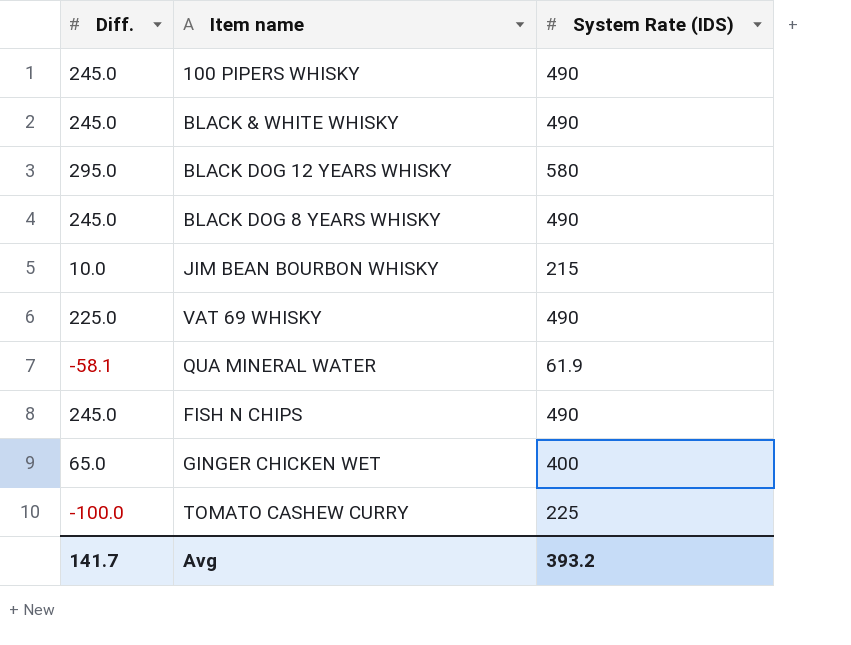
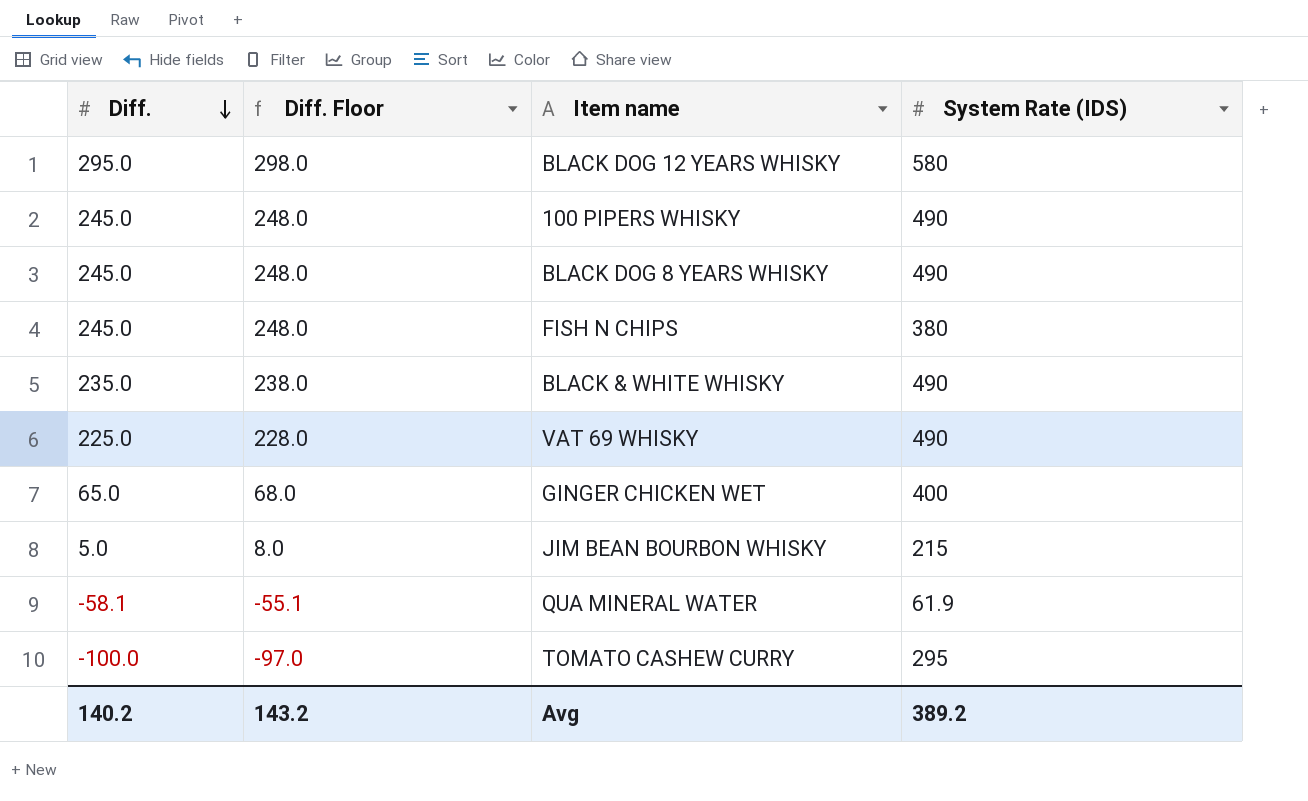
row order: none -> Diff. descending
column Diff. Floor | formula: none -> [Diff.] + 3
FISH N CHIPS | System Rate (IDS): 490 -> 380
BLACK & WHITE WHISKY | Diff.: 245.0 -> 235.0
JIM BEAN BOURBON WHISKY | Diff.: 10.0 -> 5.0
TOMATO CASHEW CURRY | System Rate (IDS): 225 -> 295
Avg | Diff.: 141.7 -> 140.2
Avg | System Rate (IDS): 393.2 -> 389.2

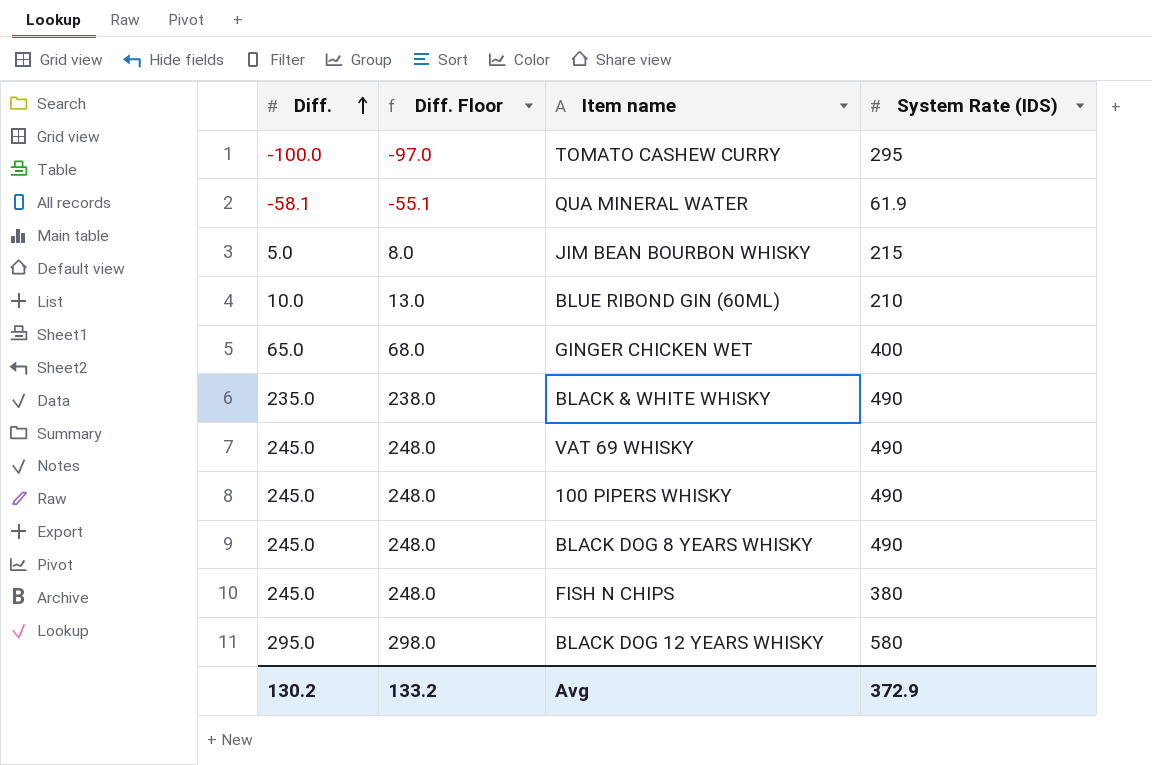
row order: Diff. descending -> Diff. ascending
row BLUE RIBOND GIN (60ML): none -> 10.0 | 13.0 | 210
VAT 69 WHISKY | Diff.: 225.0 -> 245.0
VAT 69 WHISKY | Diff. Floor: 228.0 -> 248.0
Avg | Diff.: 140.2 -> 130.2
Avg | Diff. Floor: 143.2 -> 133.2
Avg | System Rate (IDS): 389.2 -> 372.9

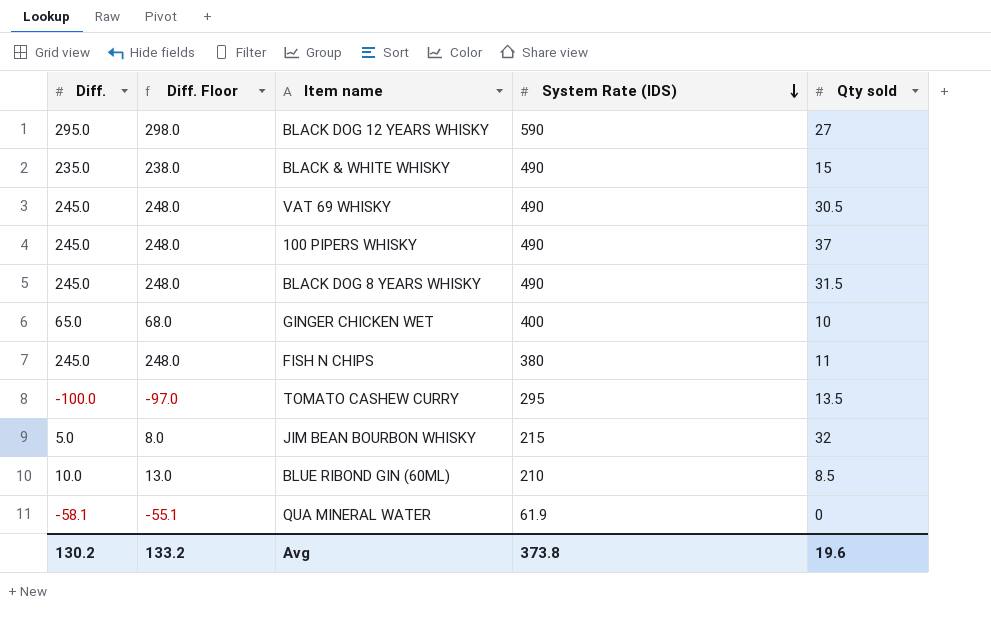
row order: Diff. ascending -> System Rate (IDS) descending
column Qty sold | position: none -> 5
BLACK DOG 12 YEARS WHISKY | System Rate (IDS): 580 -> 590
Avg | System Rate (IDS): 372.9 -> 373.8

